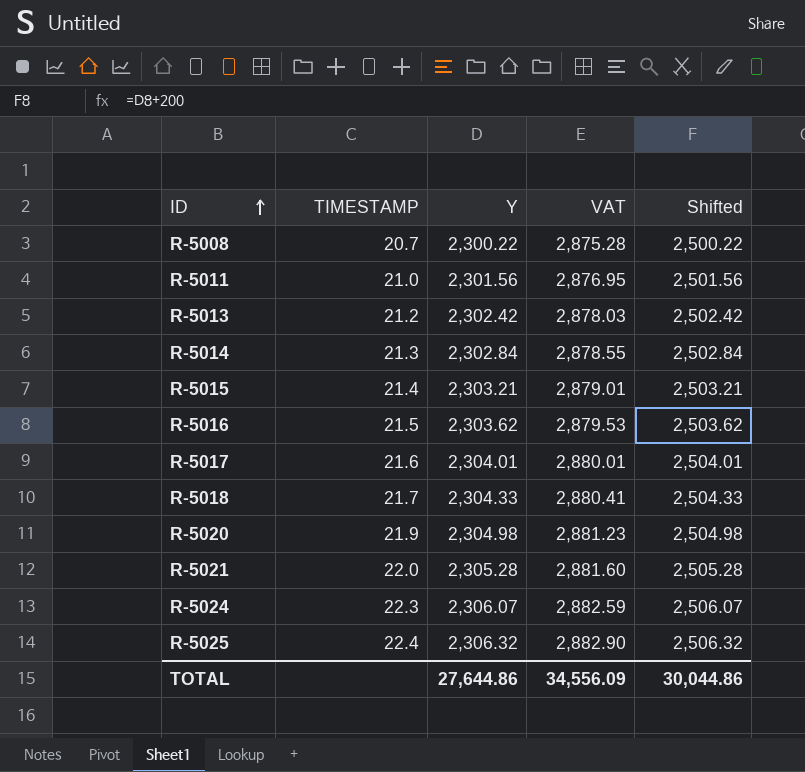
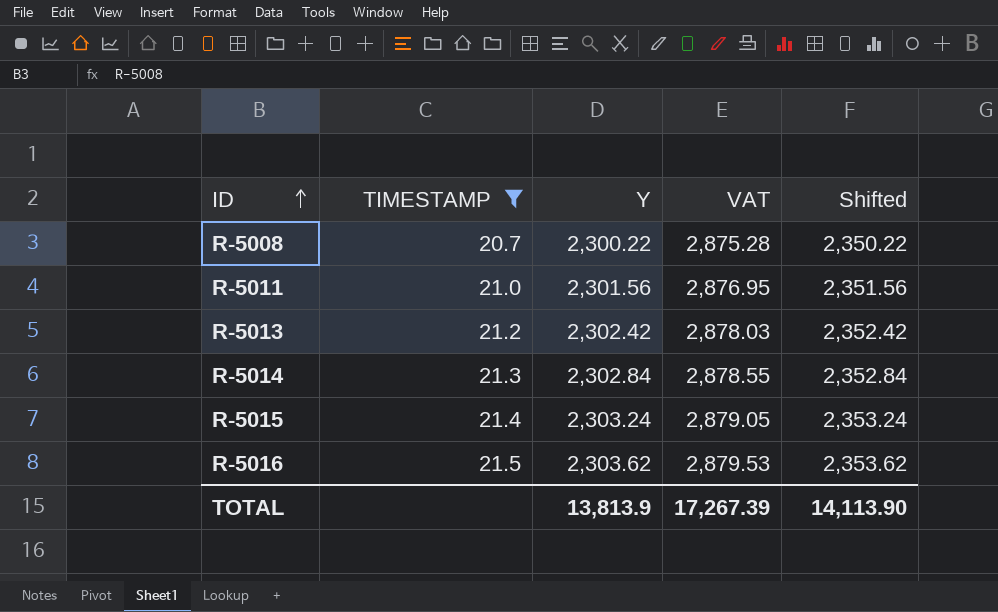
filter: none -> TIMESTAMP <= 21.5
column Shifted | formula: [Y] + 200 -> [Y] + 50
R-5015 | Y: 2,303.21 -> 2,303.24
R-5015 | VAT: 2,879.01 -> 2,879.05
TOTAL | Y: 27,644.86 -> 13,813.9
TOTAL | VAT: 34,556.09 -> 17,267.39
TOTAL | Shifted: 30,044.86 -> 14,113.90

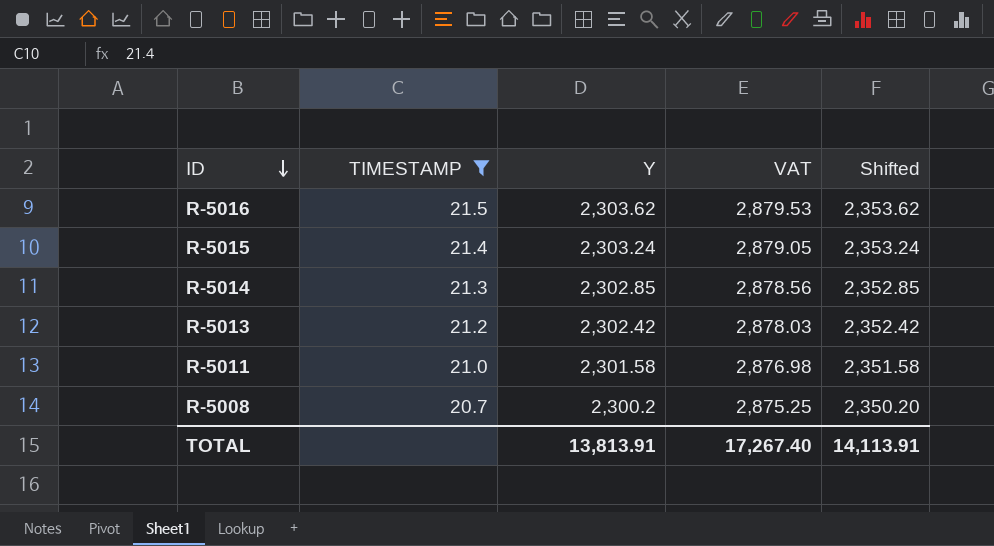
row order: ID ascending -> ID descending
R-5014 | Y: 2,302.84 -> 2,302.85
R-5014 | VAT: 2,878.55 -> 2,878.56
R-5014 | Shifted: 2,352.84 -> 2,352.85
R-5011 | Y: 2,301.56 -> 2,301.58
R-5011 | VAT: 2,876.95 -> 2,876.98
R-5011 | Shifted: 2,351.56 -> 2,351.58
R-5008 | Y: 2,300.22 -> 2,300.2
R-5008 | VAT: 2,875.28 -> 2,875.25
R-5008 | Shifted: 2,350.22 -> 2,350.20
TOTAL | Y: 13,813.9 -> 13,813.91
TOTAL | VAT: 17,267.39 -> 17,267.40
TOTAL | Shifted: 14,113.90 -> 14,113.91

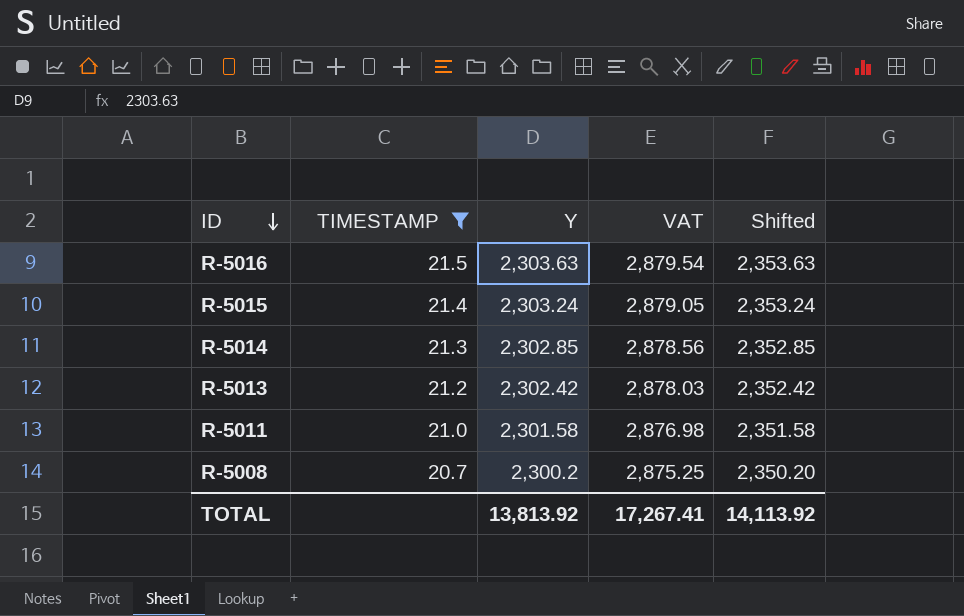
R-5016 | Y: 2,303.62 -> 2,303.63
R-5016 | VAT: 2,879.53 -> 2,879.54
R-5016 | Shifted: 2,353.62 -> 2,353.63
TOTAL | Y: 13,813.91 -> 13,813.92
TOTAL | VAT: 17,267.40 -> 17,267.41
TOTAL | Shifted: 14,113.91 -> 14,113.92

